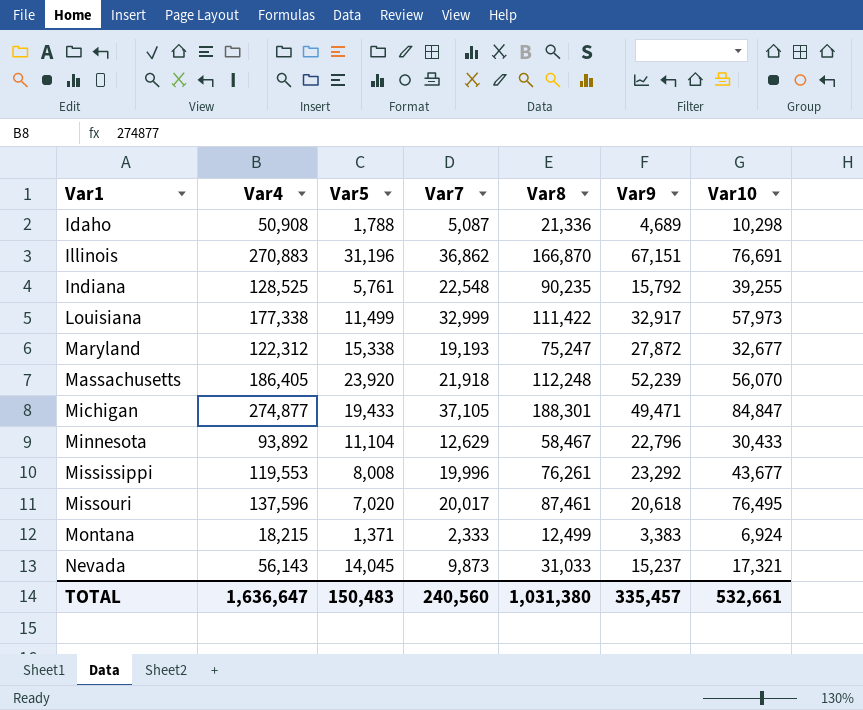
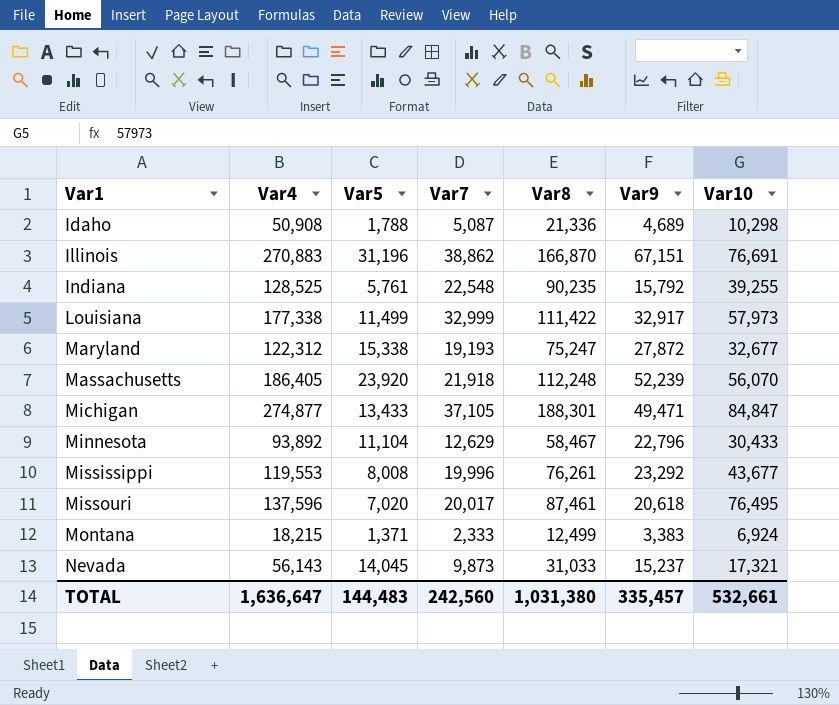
Illinois | Var7: 36,862 -> 38,862
Michigan | Var5: 19,433 -> 13,433
TOTAL | Var5: 150,483 -> 144,483
TOTAL | Var7: 240,560 -> 242,560

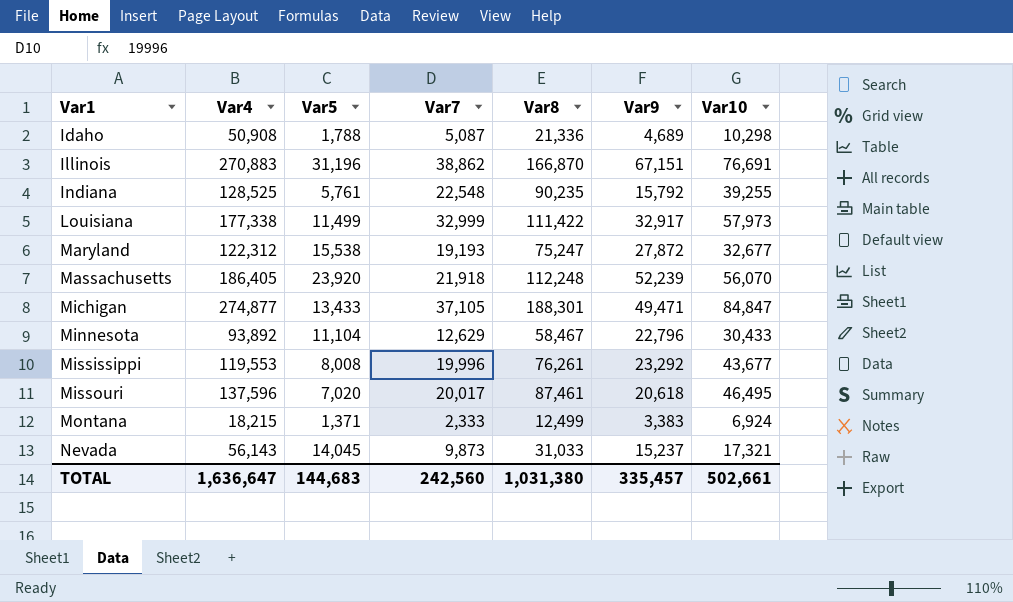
Maryland | Var5: 15,338 -> 15,538
Missouri | Var10: 76,495 -> 46,495
TOTAL | Var5: 144,483 -> 144,683
TOTAL | Var10: 532,661 -> 502,661

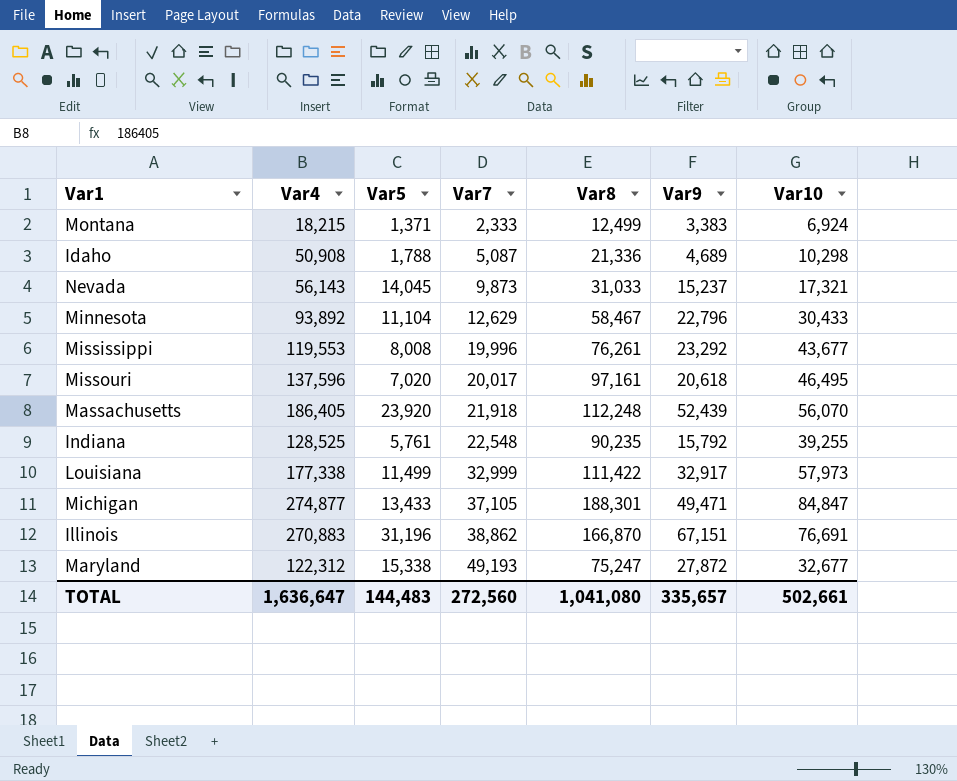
row order: Var1 ascending -> Var7 ascending
Missouri | Var8: 87,461 -> 97,161
Massachusetts | Var9: 52,239 -> 52,439
Maryland | Var5: 15,538 -> 15,338
Maryland | Var7: 19,193 -> 49,193
TOTAL | Var5: 144,683 -> 144,483
TOTAL | Var7: 242,560 -> 272,560
TOTAL | Var8: 1,031,380 -> 1,041,080
TOTAL | Var9: 335,457 -> 335,657

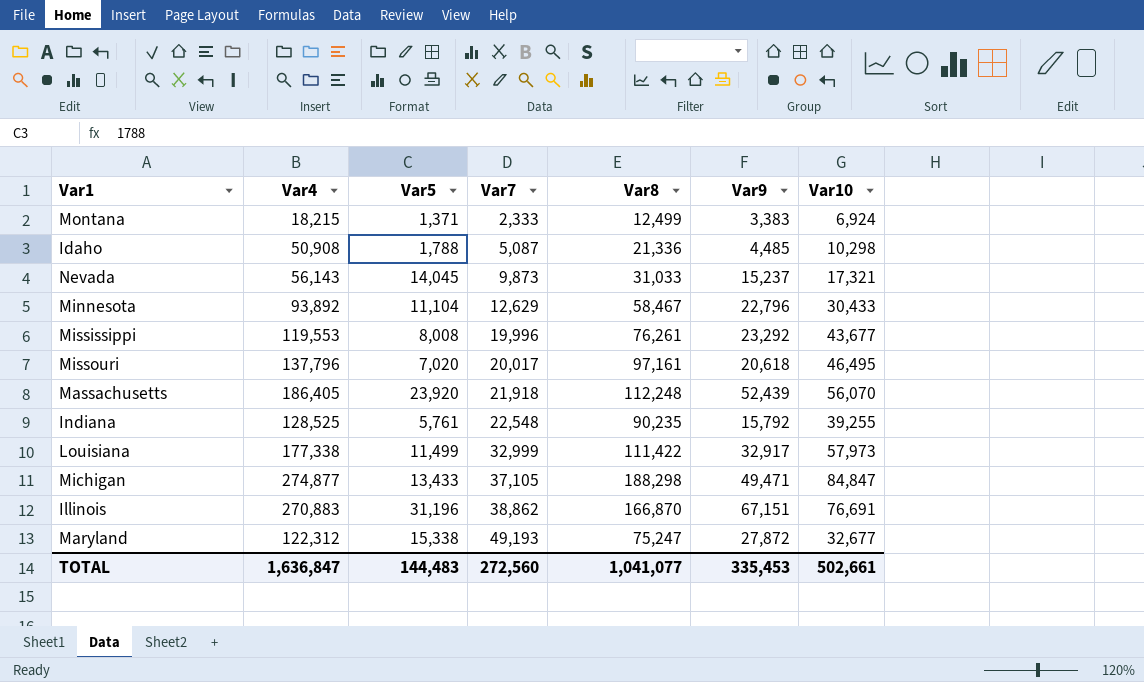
Idaho | Var9: 4,689 -> 4,485
Missouri | Var4: 137,596 -> 137,796
Michigan | Var8: 188,301 -> 188,298
TOTAL | Var4: 1,636,647 -> 1,636,847
TOTAL | Var8: 1,041,080 -> 1,041,077
TOTAL | Var9: 335,657 -> 335,453

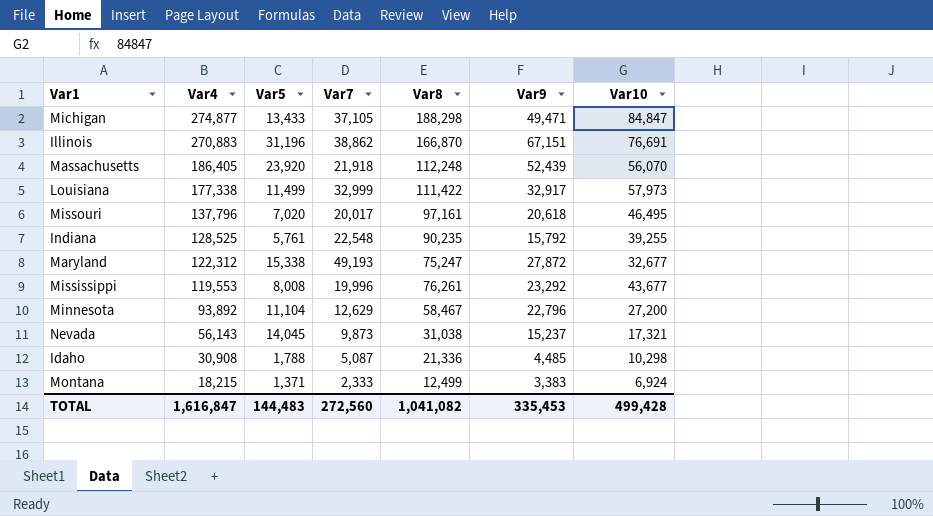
row order: Var7 ascending -> Var4 descending
Minnesota | Var10: 30,433 -> 27,200
Nevada | Var8: 31,033 -> 31,038
Idaho | Var4: 50,908 -> 30,908
TOTAL | Var4: 1,636,847 -> 1,616,847
TOTAL | Var8: 1,041,077 -> 1,041,082
TOTAL | Var10: 502,661 -> 499,428

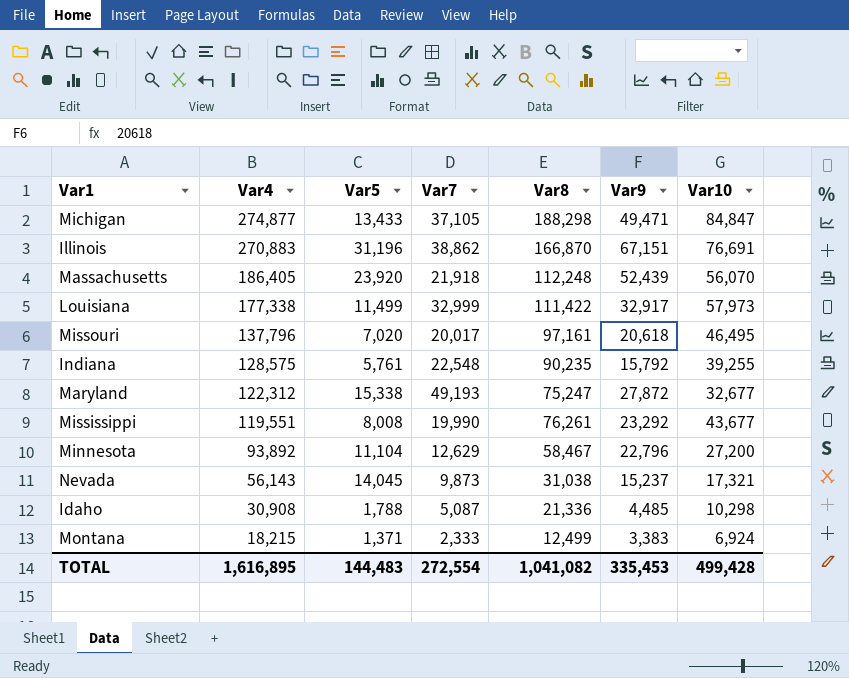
Indiana | Var4: 128,525 -> 128,575
Mississippi | Var4: 119,553 -> 119,551
Mississippi | Var7: 19,996 -> 19,990
TOTAL | Var4: 1,616,847 -> 1,616,895
TOTAL | Var7: 272,560 -> 272,554

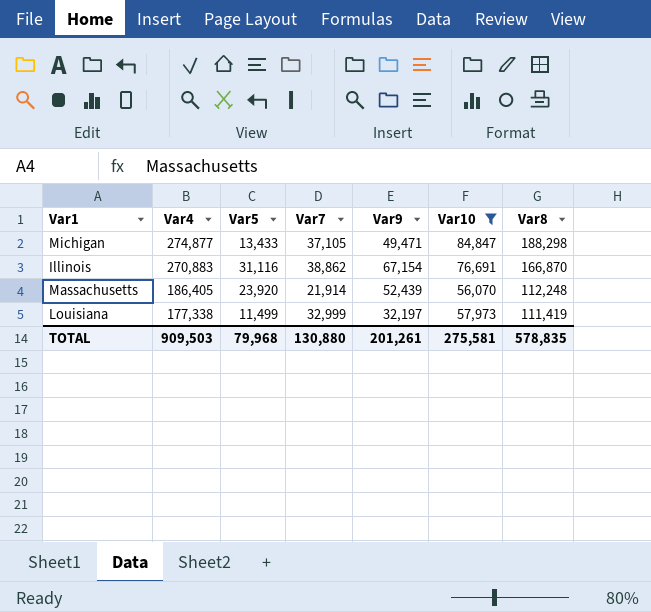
filter: none -> Var10 >= 56,070
column Var8 | position: 5 -> 7
Illinois | Var5: 31,196 -> 31,116
Illinois | Var9: 67,151 -> 67,154
Massachusetts | Var7: 21,918 -> 21,914
Louisiana | Var9: 32,917 -> 32,197
Louisiana | Var8: 111,422 -> 111,419
TOTAL | Var4: 1,616,895 -> 909,503
TOTAL | Var5: 144,483 -> 79,968
TOTAL | Var7: 272,554 -> 130,880
TOTAL | Var9: 335,453 -> 201,261
TOTAL | Var10: 499,428 -> 275,581
TOTAL | Var8: 1,041,082 -> 578,835

